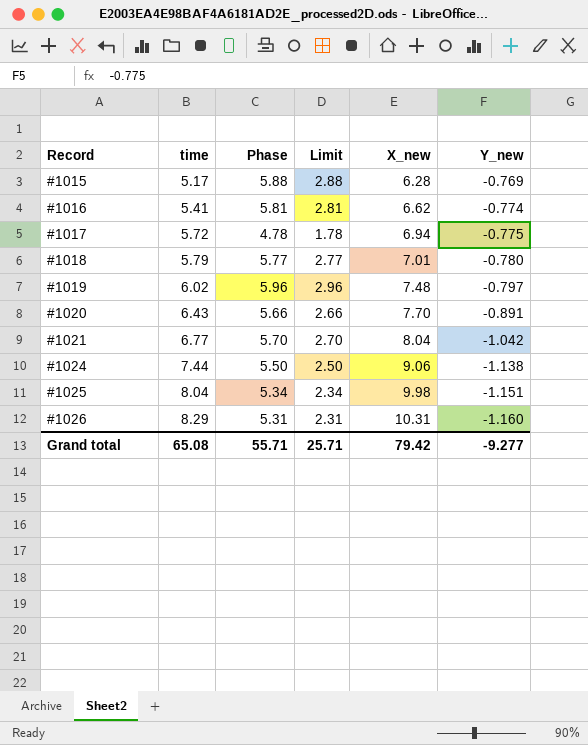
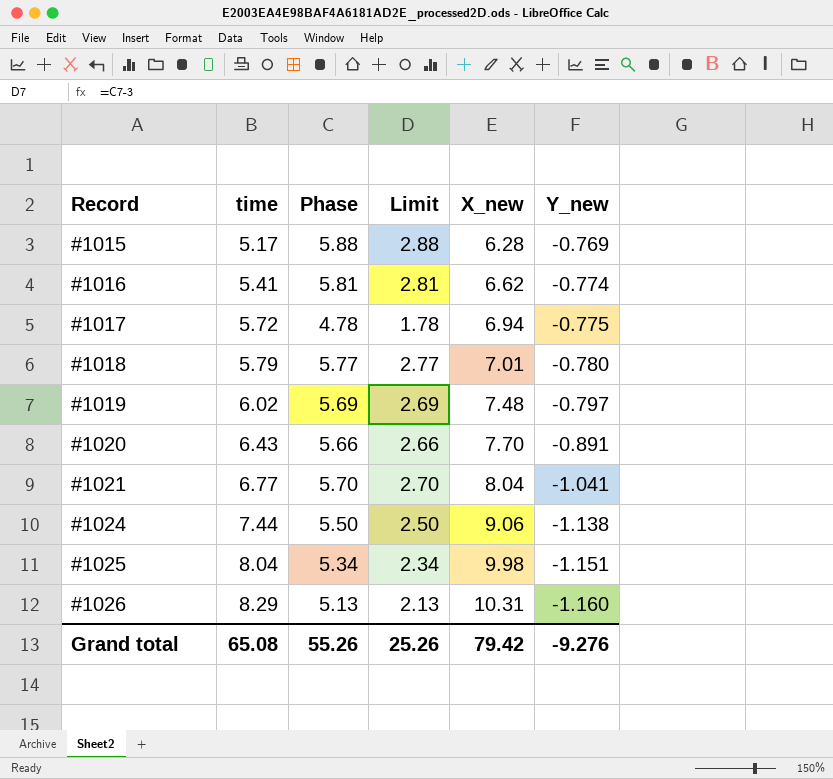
#1019 | Phase: 5.96 -> 5.69
#1019 | Limit: 2.96 -> 2.69
#1021 | Y_new: -1.042 -> -1.041
#1026 | Phase: 5.31 -> 5.13
#1026 | Limit: 2.31 -> 2.13
Grand total | Phase: 55.71 -> 55.26
Grand total | Limit: 25.71 -> 25.26
Grand total | Y_new: -9.277 -> -9.276

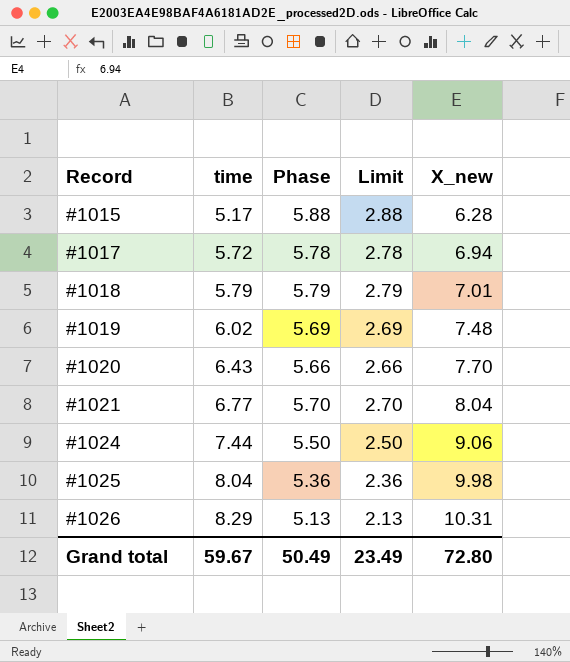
column Y_new | position: 6 -> none
row #1016: 5.41 | 5.81 | 2.81 | 6.62 | -0.774 -> none
#1017 | Phase: 4.78 -> 5.78
#1017 | Limit: 1.78 -> 2.78
#1018 | Phase: 5.77 -> 5.79
#1018 | Limit: 2.77 -> 2.79
#1025 | Phase: 5.34 -> 5.36
#1025 | Limit: 2.34 -> 2.36
Grand total | time: 65.08 -> 59.67
Grand total | Phase: 55.26 -> 50.49
Grand total | Limit: 25.26 -> 23.49
Grand total | X_new: 79.42 -> 72.80

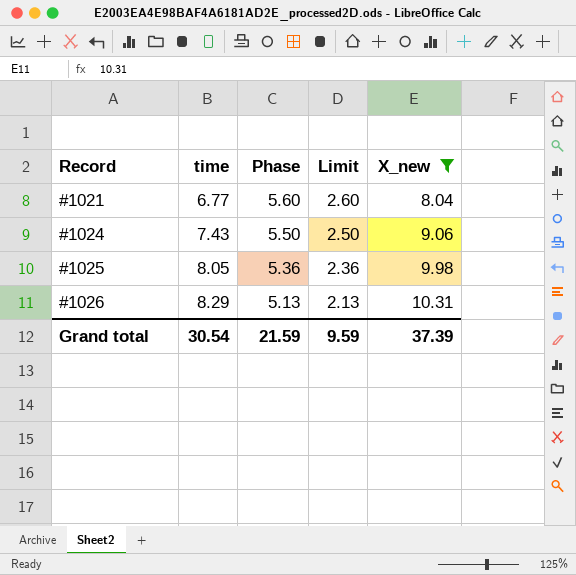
filter: none -> X_new >= 8.04
#1021 | Phase: 5.70 -> 5.60
#1021 | Limit: 2.70 -> 2.60
#1024 | time: 7.44 -> 7.43
#1025 | time: 8.04 -> 8.05
Grand total | time: 59.67 -> 30.54
Grand total | Phase: 50.49 -> 21.59
Grand total | Limit: 23.49 -> 9.59
Grand total | X_new: 72.80 -> 37.39

